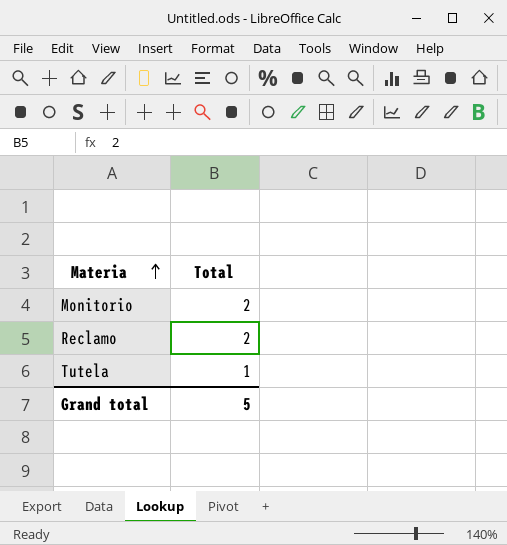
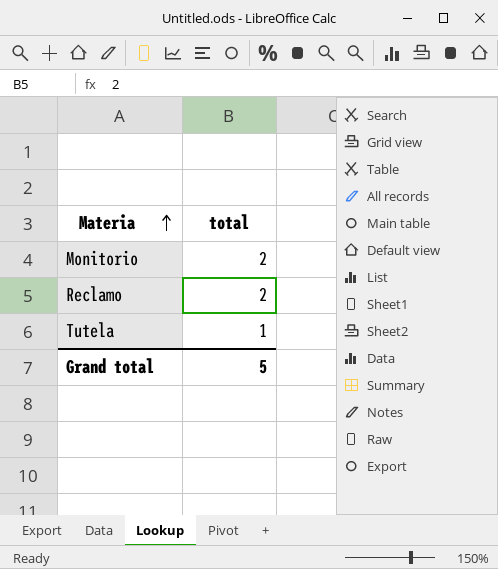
column name: Total -> total

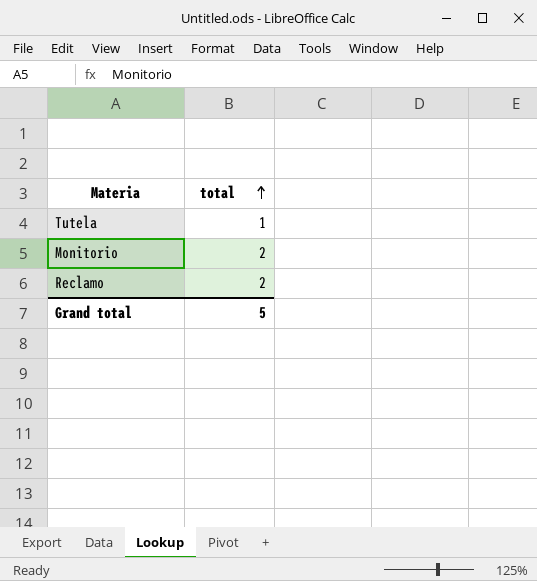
row order: Materia ascending -> total ascending

